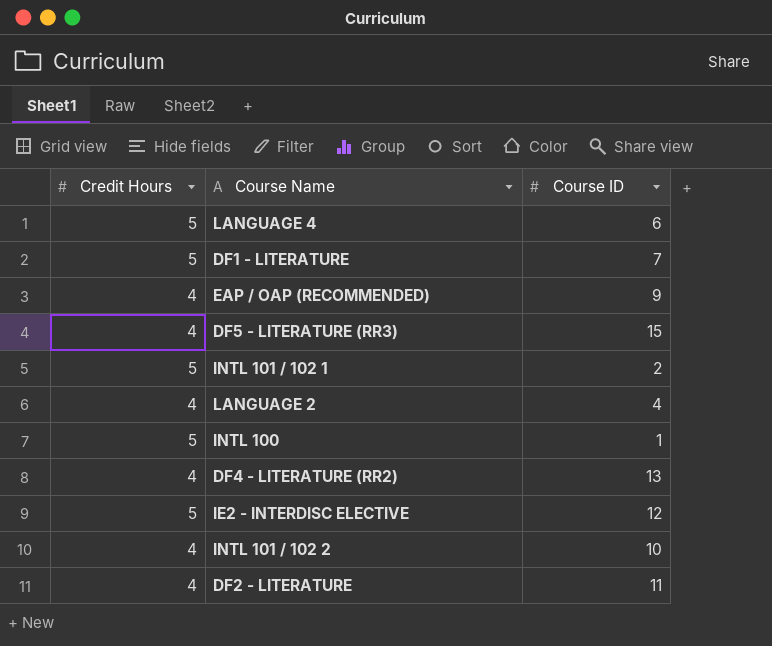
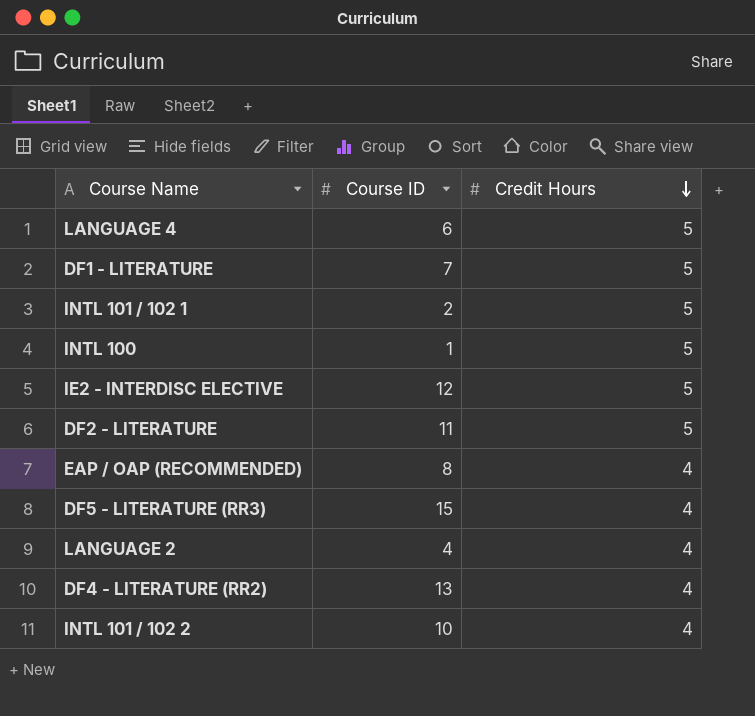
row order: none -> Credit Hours descending
column Credit Hours | position: 1 -> 3
DF2 - LITERATURE | Credit Hours: 4 -> 5
EAP / OAP (RECOMMENDED) | Course ID: 9 -> 8

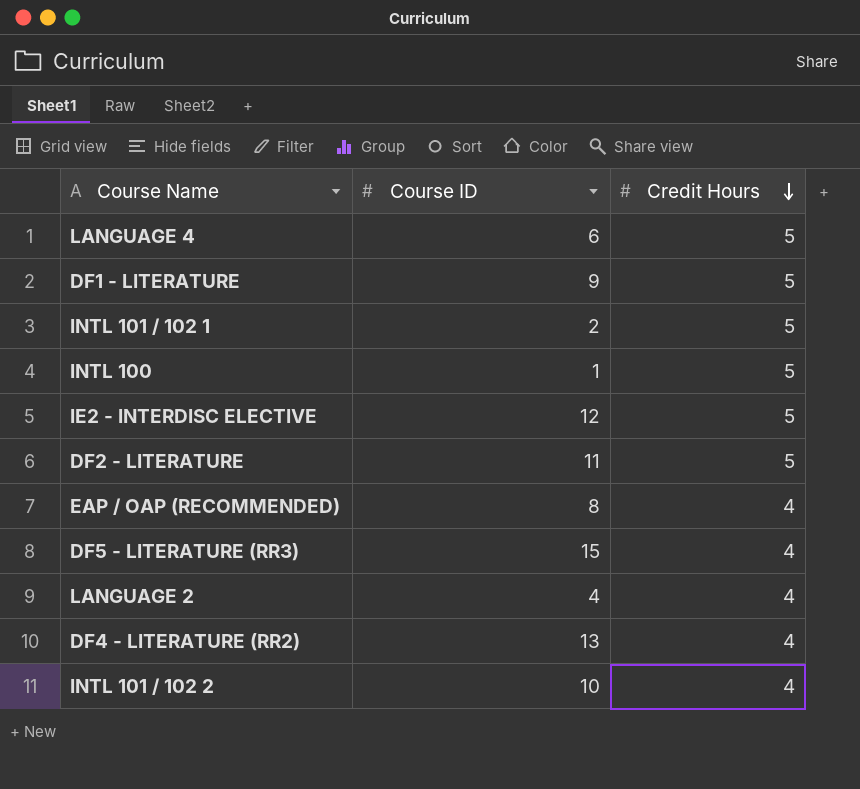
DF1 - LITERATURE | Course ID: 7 -> 9

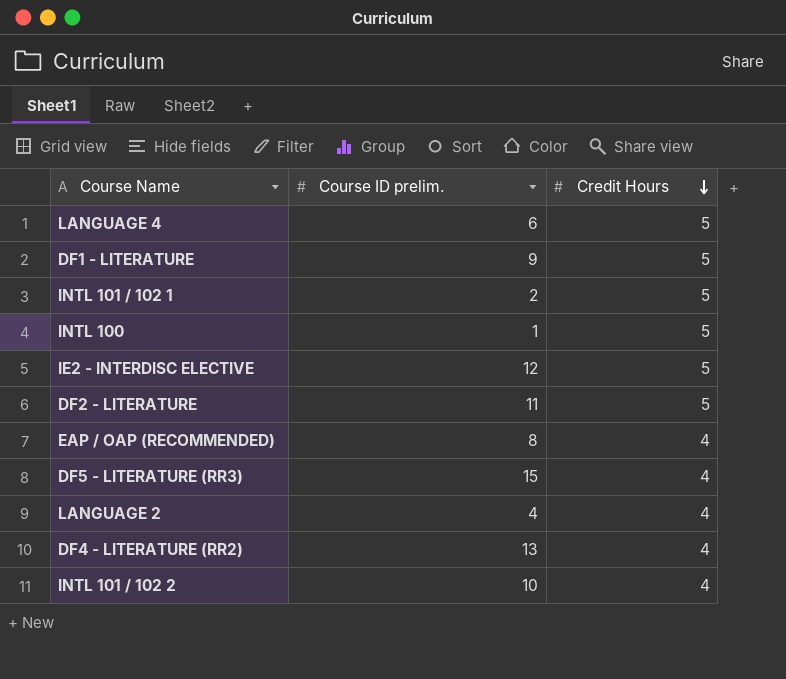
column name: Course ID -> Course ID prelim.

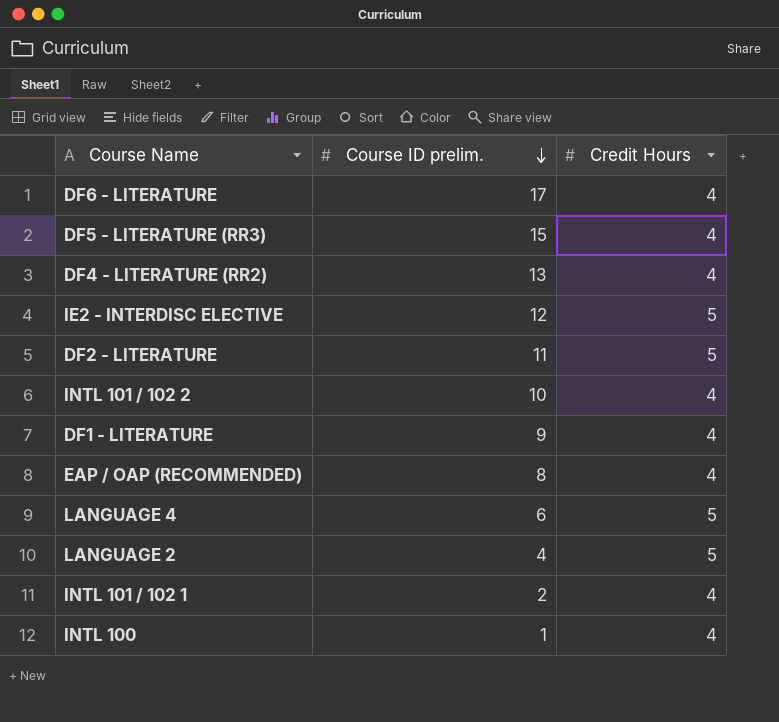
row order: Credit Hours descending -> Course ID prelim. descending
row DF6 - LITERATURE: none -> 17 | 4
DF1 - LITERATURE | Credit Hours: 5 -> 4
LANGUAGE 2 | Credit Hours: 4 -> 5
INTL 101 / 102 1 | Credit Hours: 5 -> 4
INTL 100 | Credit Hours: 5 -> 4

